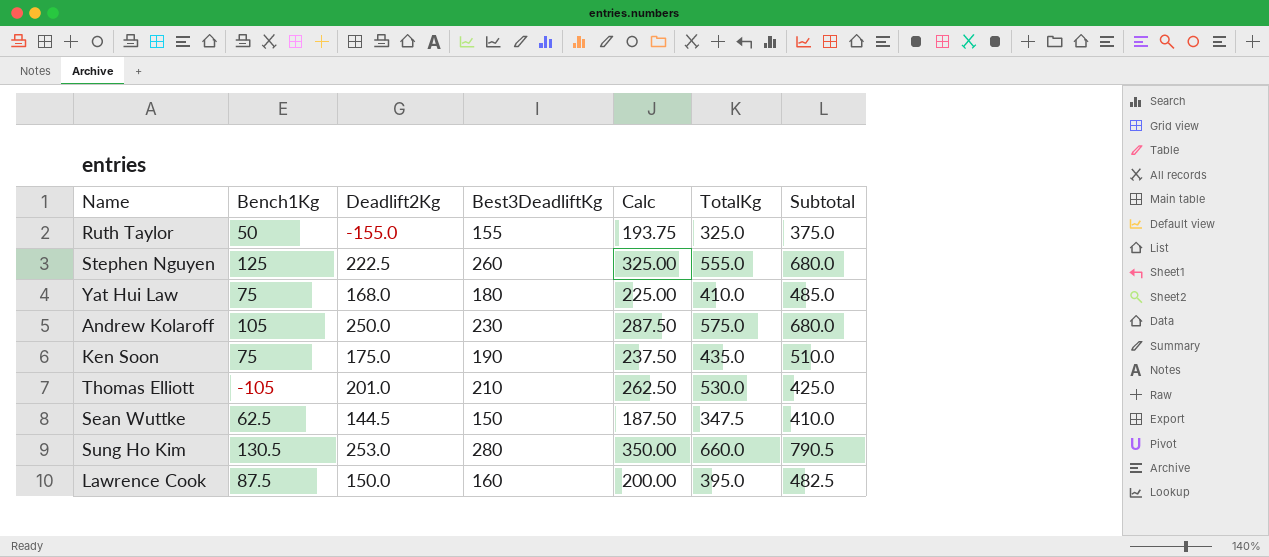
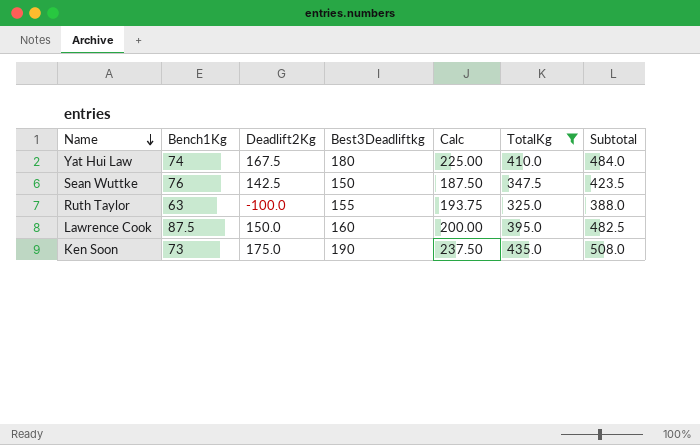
filter: none -> TotalKg <= 435.0
row order: none -> Name descending
column name: Best3DeadliftKg -> Best3Deadliftkg
Yat Hui Law | Bench1Kg: 75 -> 74
Yat Hui Law | Deadlift2Kg: 168.0 -> 167.5
Yat Hui Law | Subtotal: 485.0 -> 484.0
Sean Wuttke | Bench1Kg: 62.5 -> 76
Sean Wuttke | Deadlift2Kg: 144.5 -> 142.5
Sean Wuttke | Subtotal: 410.0 -> 423.5
Ruth Taylor | Bench1Kg: 50 -> 63
Ruth Taylor | Deadlift2Kg: -155.0 -> -100.0
Ruth Taylor | Subtotal: 375.0 -> 388.0
Ken Soon | Bench1Kg: 75 -> 73
Ken Soon | Subtotal: 510.0 -> 508.0

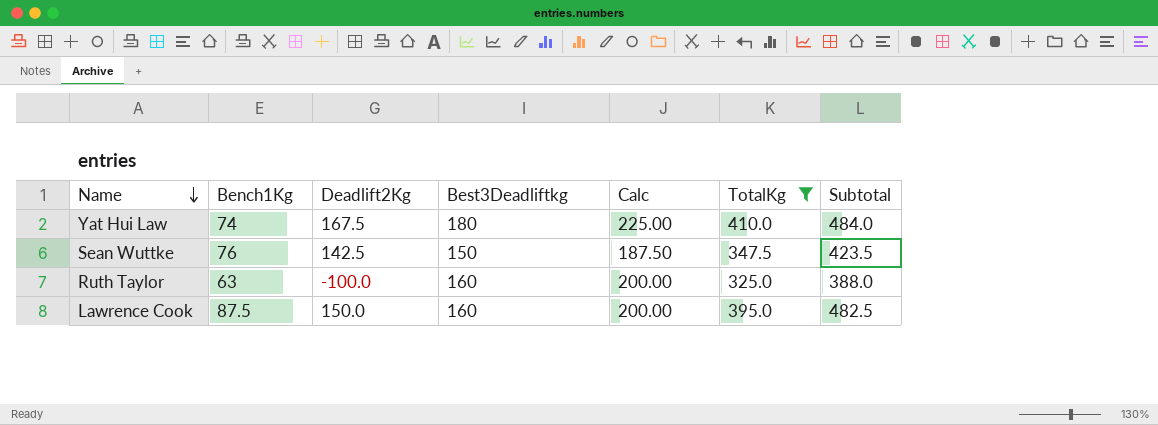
row Ken Soon: 73 | 175.0 | 190 | 237.50 | 435.0 | 508.0 -> none
Ruth Taylor | Best3Deadliftkg: 155 -> 160
Ruth Taylor | Calc: 193.75 -> 200.00

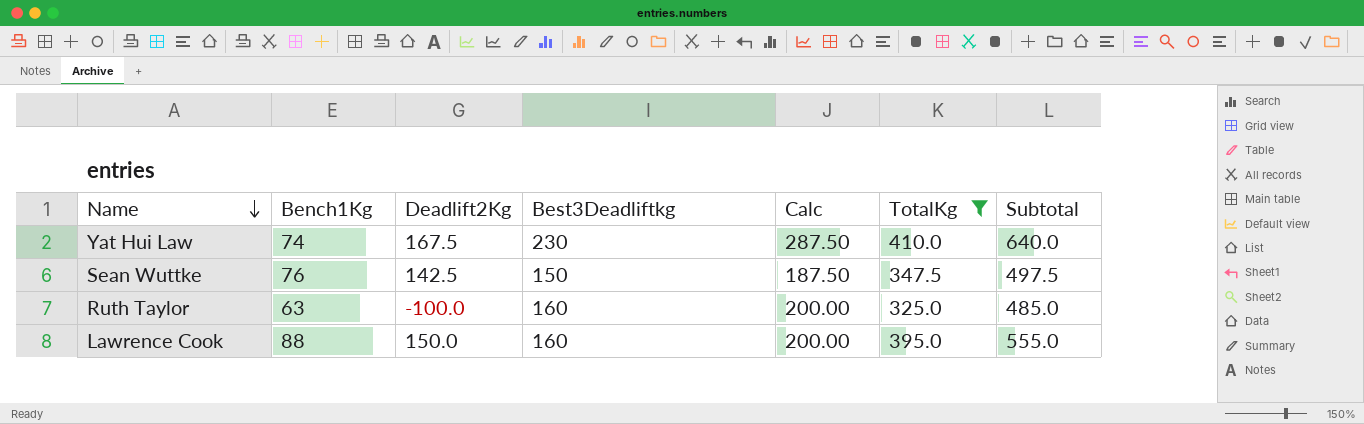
column Subtotal | formula: [Bench1Kg] + [TotalKg] -> [Best3Deadliftkg] + [TotalKg]
Yat Hui Law | Best3Deadliftkg: 180 -> 230
Yat Hui Law | Calc: 225.00 -> 287.50
Lawrence Cook | Bench1Kg: 87.5 -> 88

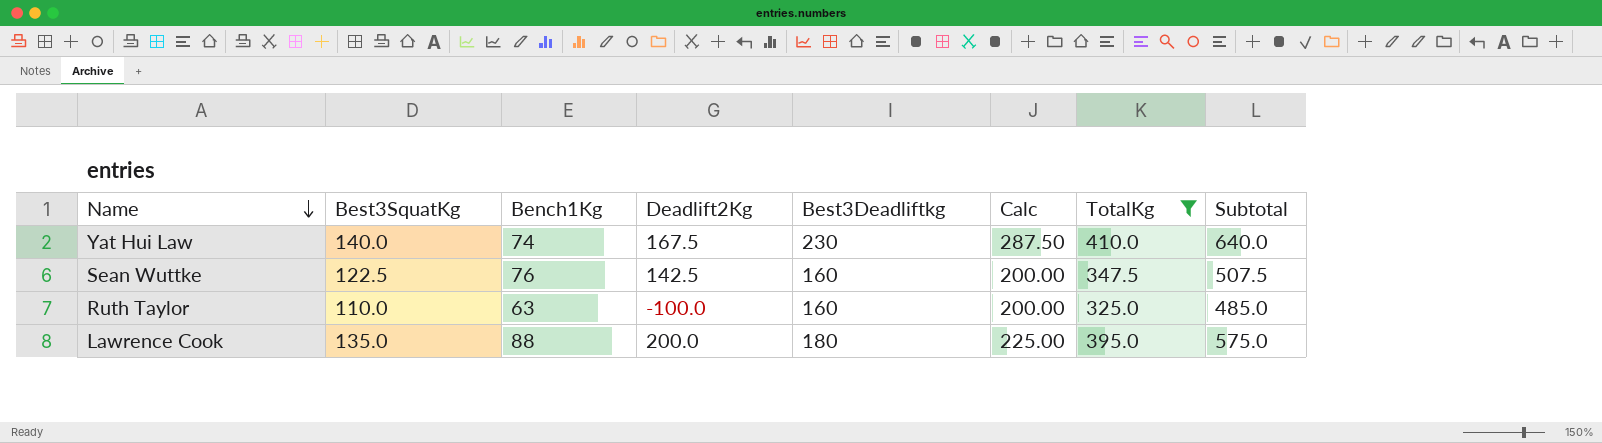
column Best3SquatKg | position: none -> 2
Sean Wuttke | Best3Deadliftkg: 150 -> 160
Sean Wuttke | Calc: 187.50 -> 200.00
Sean Wuttke | Subtotal: 497.5 -> 507.5
Lawrence Cook | Deadlift2Kg: 150.0 -> 200.0
Lawrence Cook | Best3Deadliftkg: 160 -> 180
Lawrence Cook | Calc: 200.00 -> 225.00
Lawrence Cook | Subtotal: 555.0 -> 575.0

